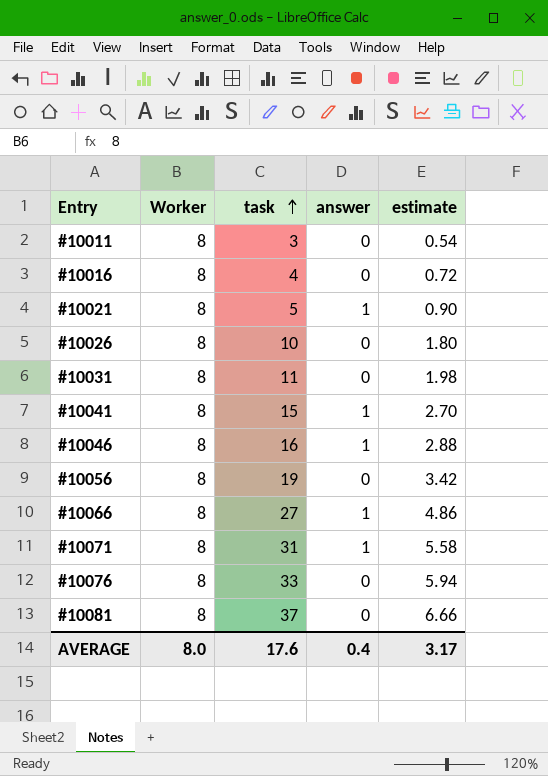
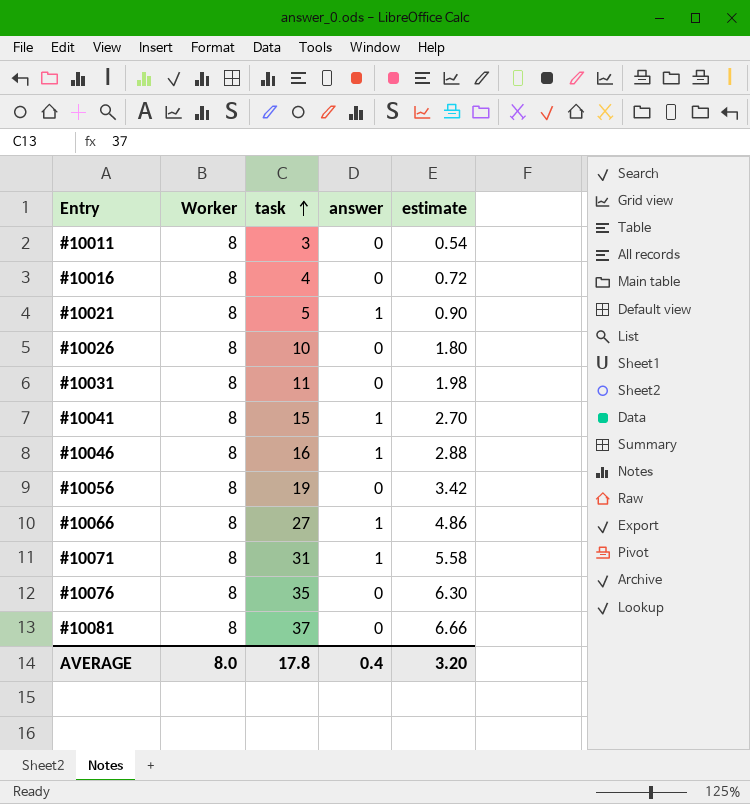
#10076 | task: 33 -> 35
#10076 | estimate: 5.94 -> 6.30
AVERAGE | task: 17.6 -> 17.8
AVERAGE | estimate: 3.17 -> 3.20

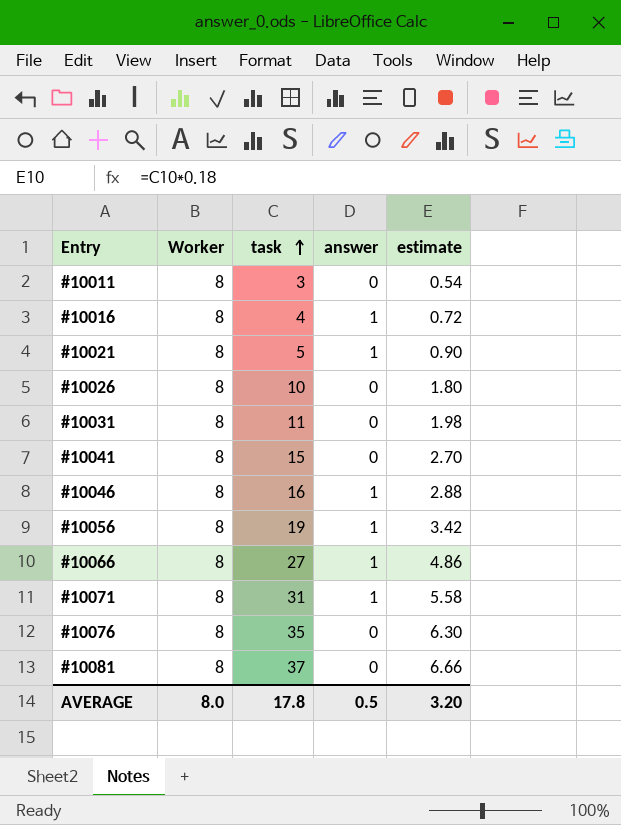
#10016 | answer: 0 -> 1
#10041 | answer: 1 -> 0
#10056 | answer: 0 -> 1
AVERAGE | answer: 0.4 -> 0.5

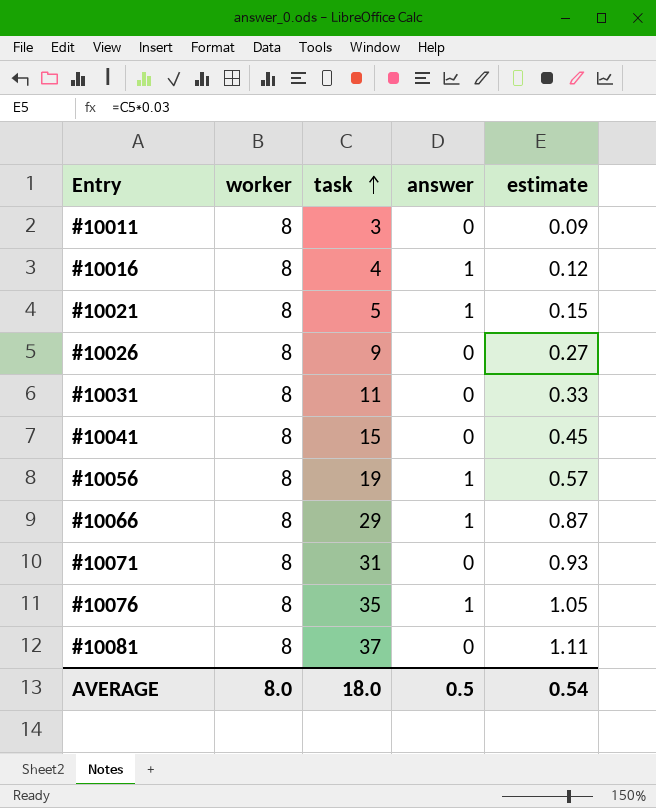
column name: Worker -> worker
column estimate | formula: [task] * 0.18 -> [task] * 0.03
row #10046: 8 | 16 | 1 | 2.88 -> none
#10026 | task: 10 -> 9
#10066 | task: 27 -> 29
#10071 | answer: 1 -> 0
#10076 | answer: 0 -> 1
AVERAGE | task: 17.8 -> 18.0
AVERAGE | estimate: 3.20 -> 0.54

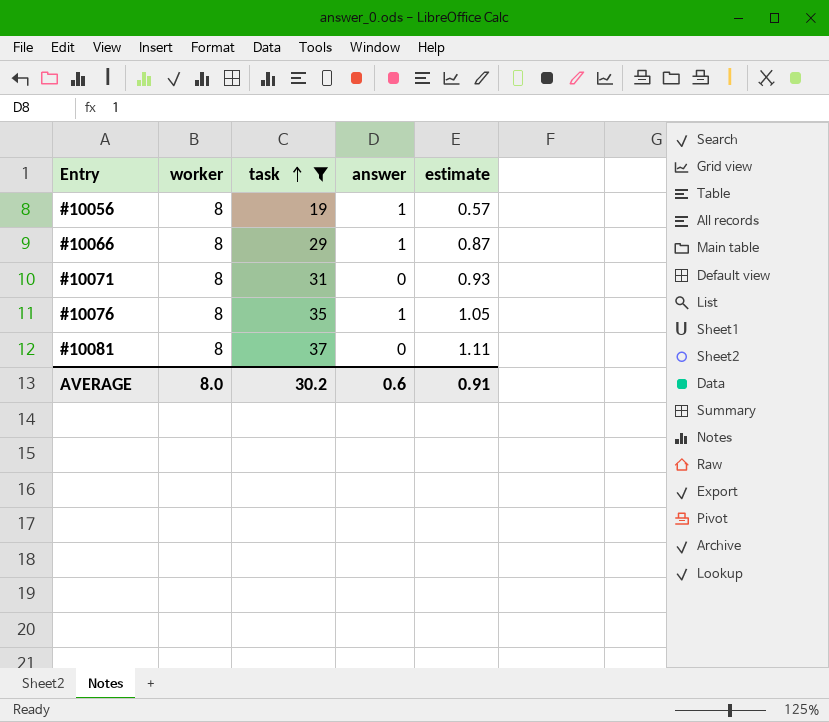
filter: none -> task >= 19
AVERAGE | task: 18.0 -> 30.2
AVERAGE | answer: 0.5 -> 0.6
AVERAGE | estimate: 0.54 -> 0.91

